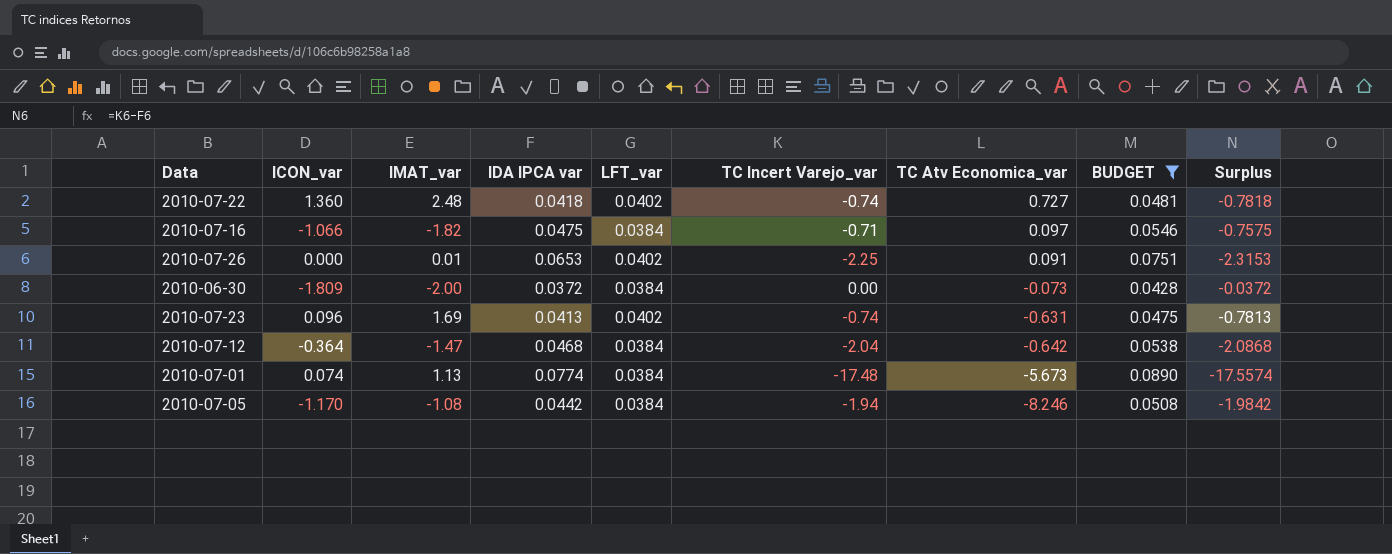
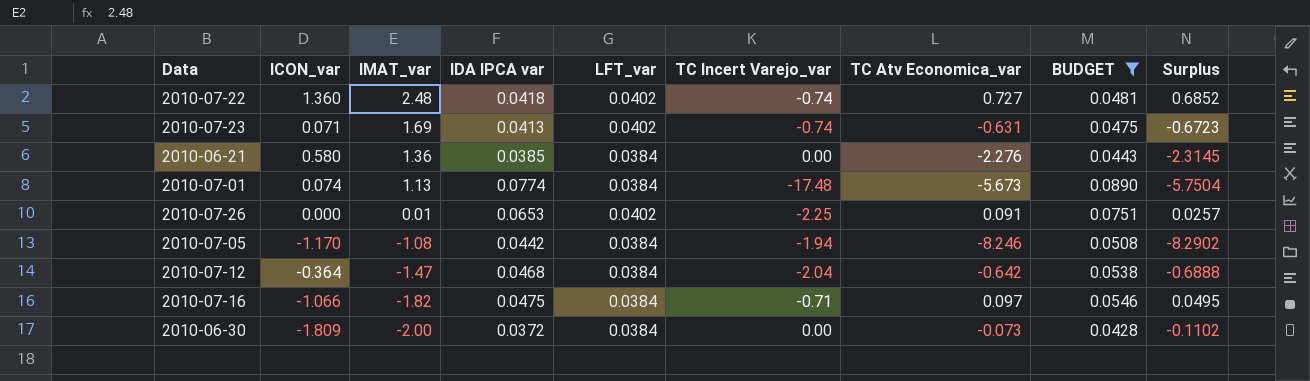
row order: TC Atv Economica_var descending -> IMAT_var descending
column Surplus | formula: [TC Incert Varejo_var] - [IDA IPCA var] -> [TC Atv Economica_var] - [IDA IPCA var]
2010-07-23 | ICON_var: 0.096 -> 0.071
row 2010-06-21: none -> 0.580 | 1.36 | 0.0385 | 0.0384 | 0.00 | -2.276 | 0.0443 | -2.3145

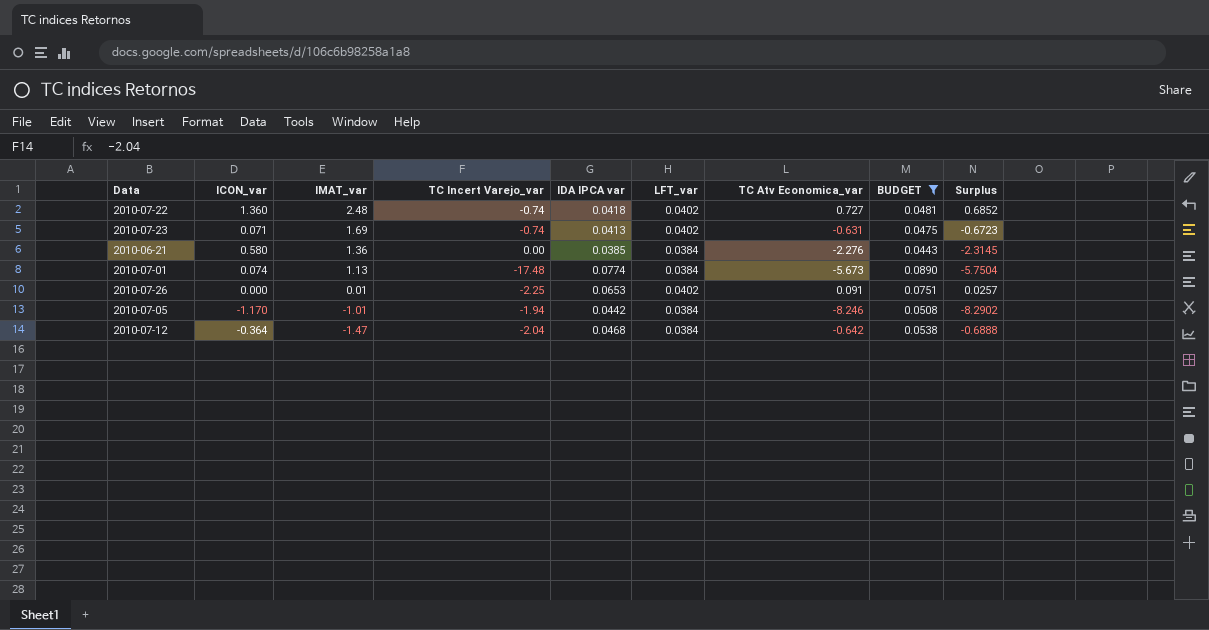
column TC Incert Varejo_var | position: 6 -> 4
row 2010-07-16: -1.066 | -1.82 | 0.0475 | 0.0384 | -0.71 | 0.097 | 0.0546 | 0.0495 -> none
row 2010-06-30: -1.809 | -2.00 | 0.0372 | 0.0384 | 0.00 | -0.073 | 0.0428 | -0.1102 -> none
2010-07-05 | IMAT_var: -1.08 -> -1.01

